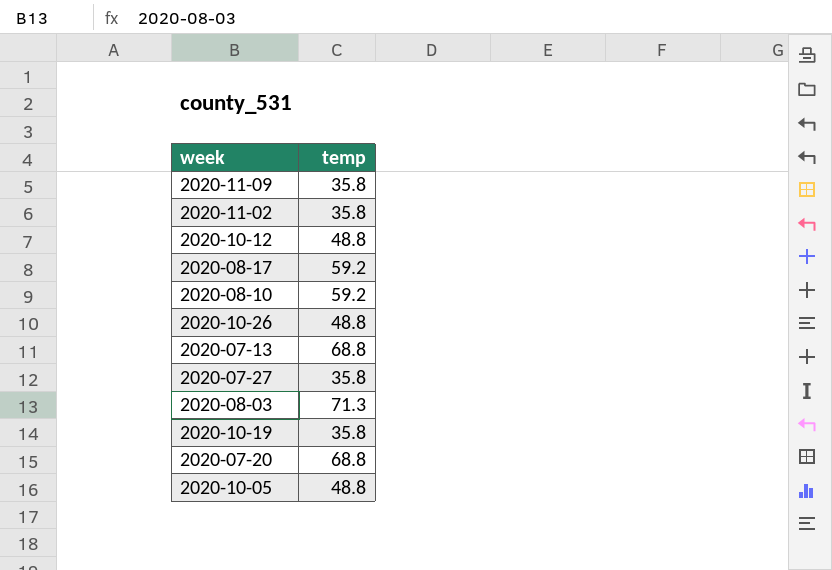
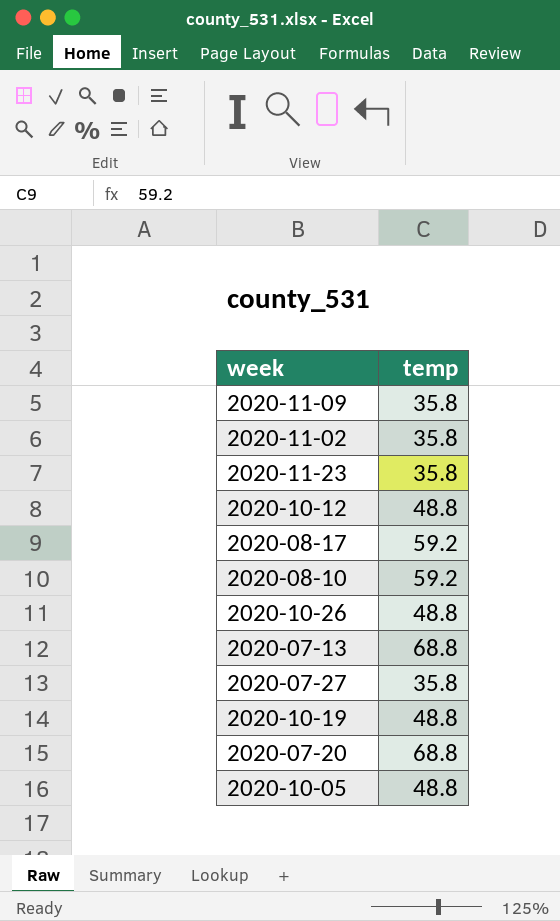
row 2020-08-03: 71.3 -> none
row 2020-11-23: none -> 35.8
2020-10-19 | temp: 35.8 -> 48.8

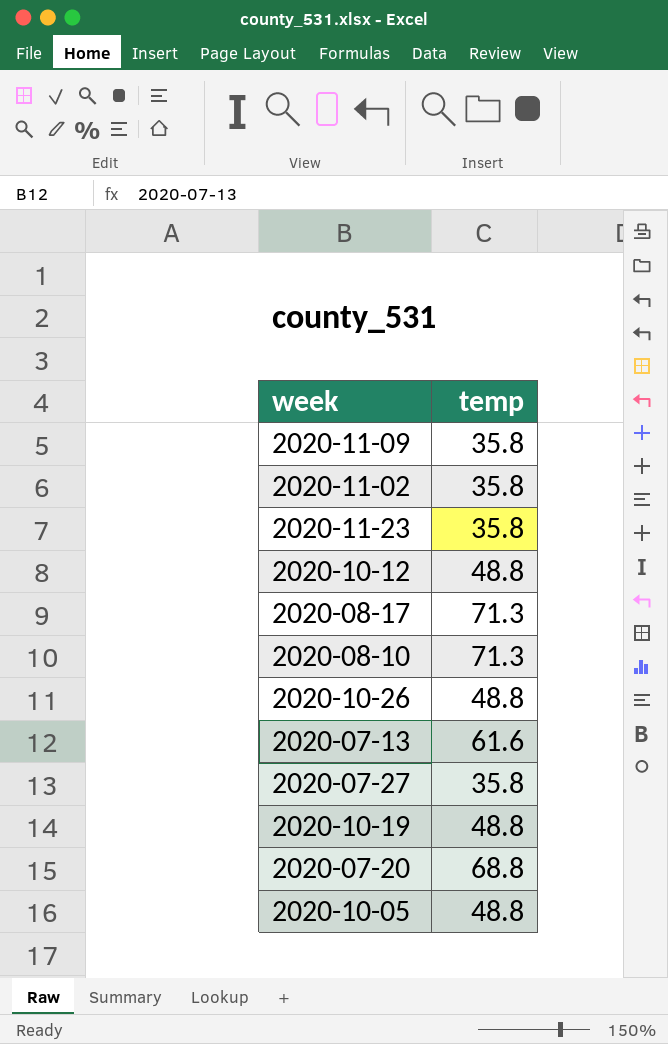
2020-08-17 | temp: 59.2 -> 71.3
2020-08-10 | temp: 59.2 -> 71.3
2020-07-13 | temp: 68.8 -> 61.6

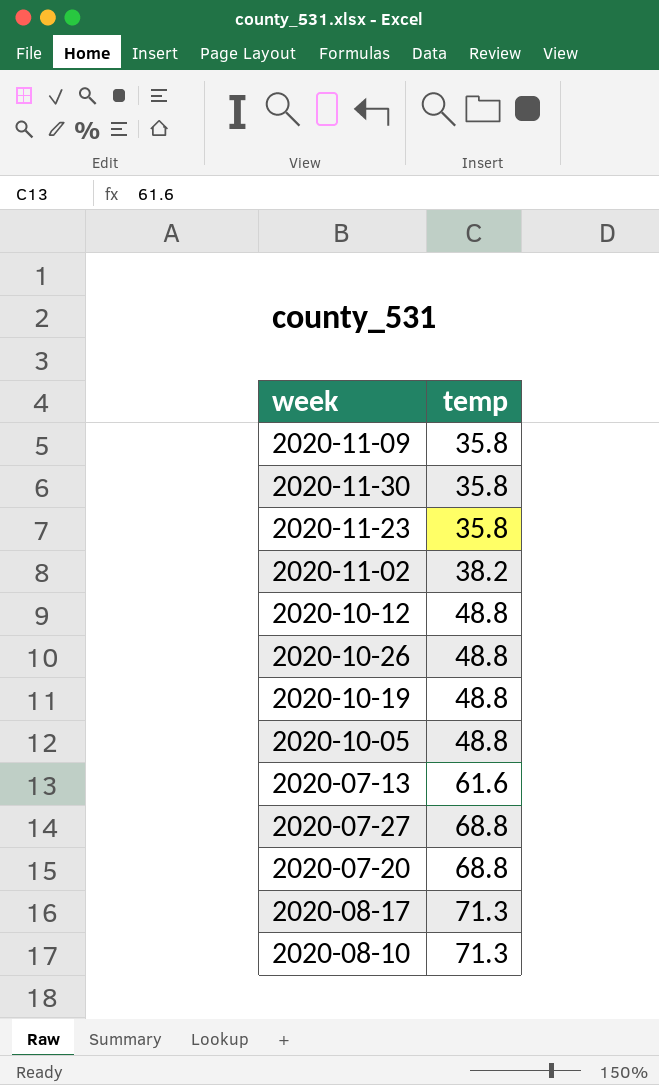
row order: none -> temp ascending
row 2020-11-30: none -> 35.8
2020-11-02 | temp: 35.8 -> 38.2
2020-07-27 | temp: 35.8 -> 68.8

